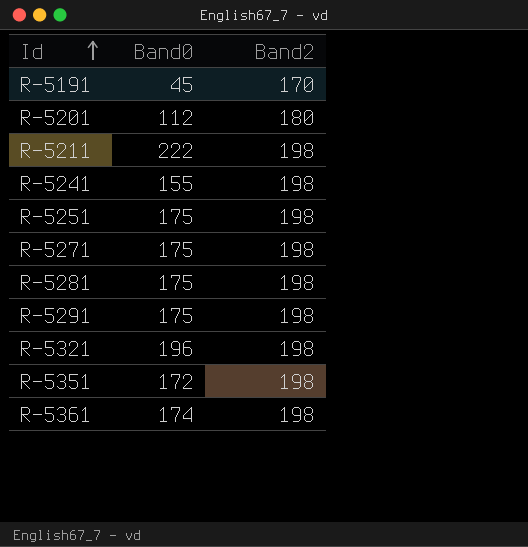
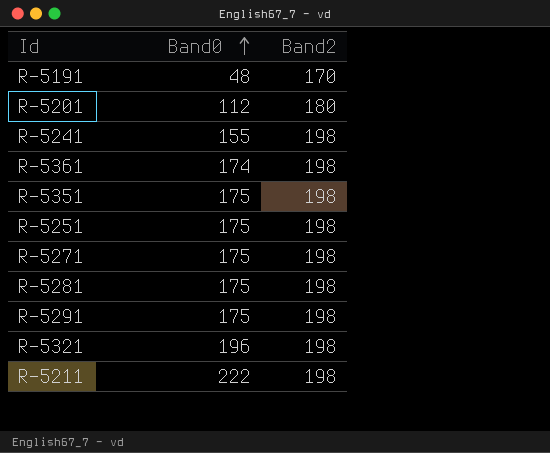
row order: Id ascending -> Band0 ascending
R-5191 | Band0: 45 -> 48
R-5351 | Band0: 172 -> 175

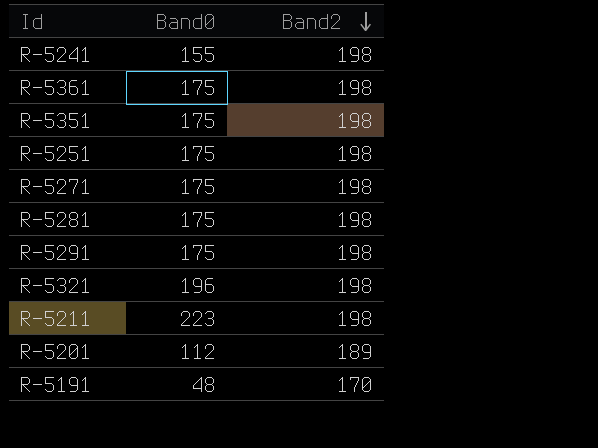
row order: Band0 ascending -> Band2 descending
R-5361 | Band0: 174 -> 175
R-5211 | Band0: 222 -> 223
R-5201 | Band2: 180 -> 189

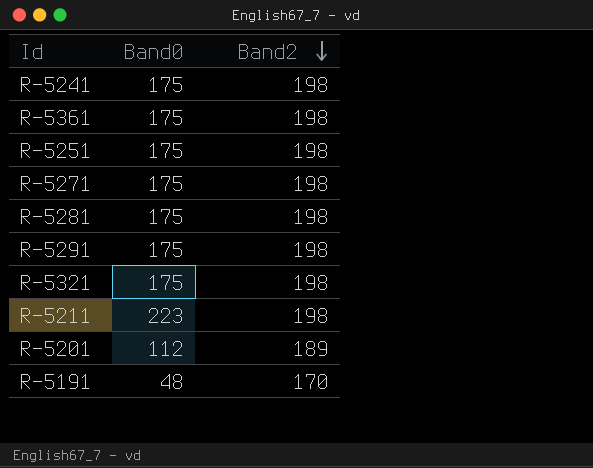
row R-5351: 175 | 198 -> none
R-5241 | Band0: 155 -> 175
R-5321 | Band0: 196 -> 175

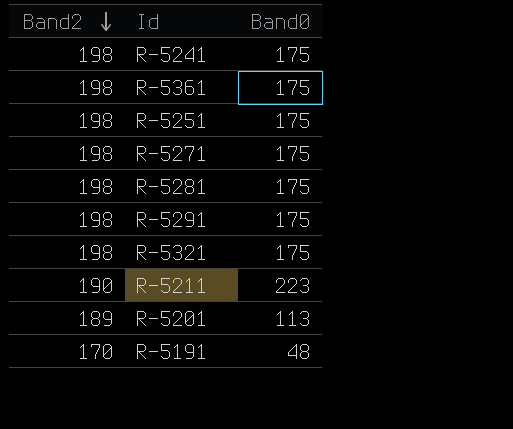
column Band2 | position: 3 -> 1
R-5211 | Band2: 198 -> 190
R-5201 | Band0: 112 -> 113

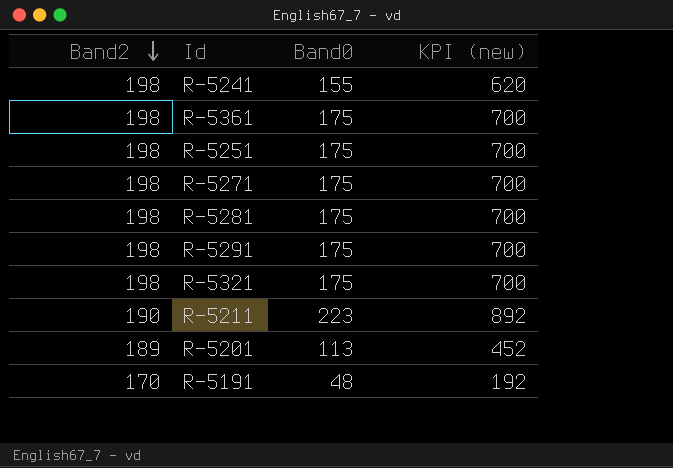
column KPI (new) | formula: none -> [Band0] * 4
R-5241 | Band0: 175 -> 155

